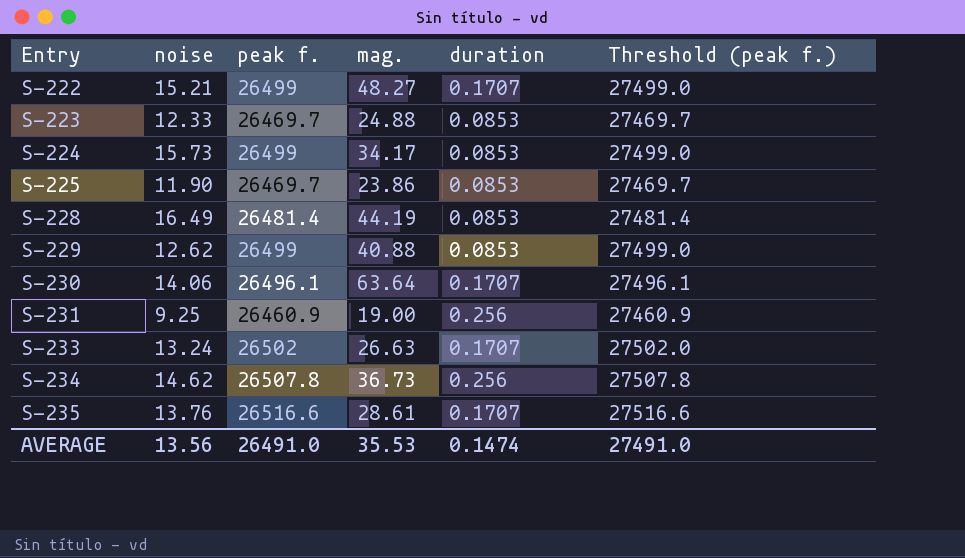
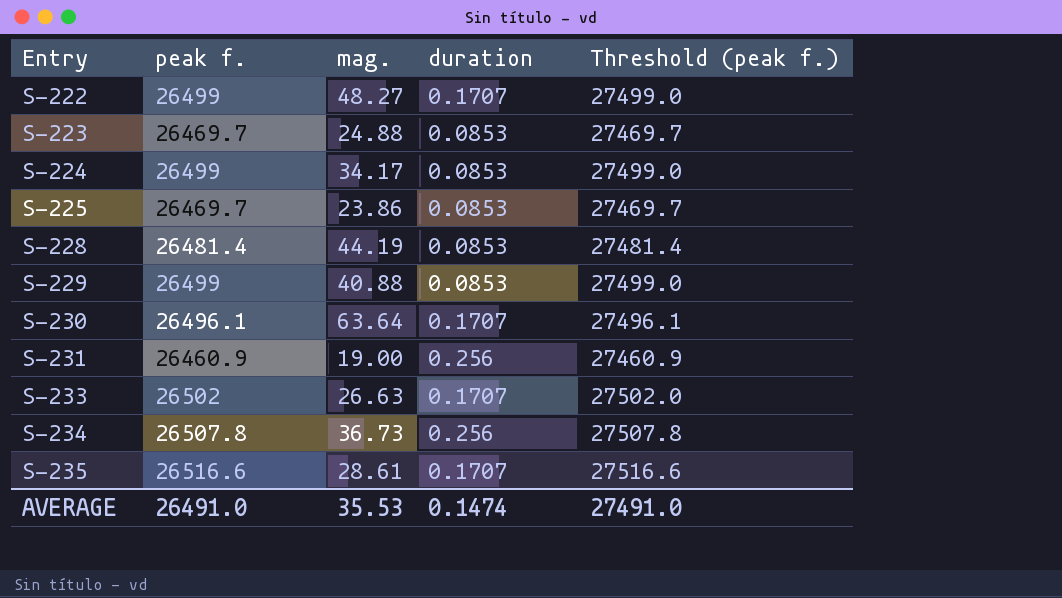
column noise | position: 2 -> none

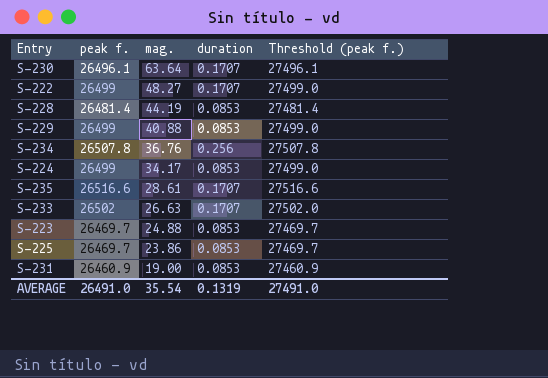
row order: Entry ascending -> mag. descending
S-234 | mag.: 36.73 -> 36.76
S-231 | duration: 0.256 -> 0.0853
AVERAGE | mag.: 35.53 -> 35.54
AVERAGE | duration: 0.1474 -> 0.1319

